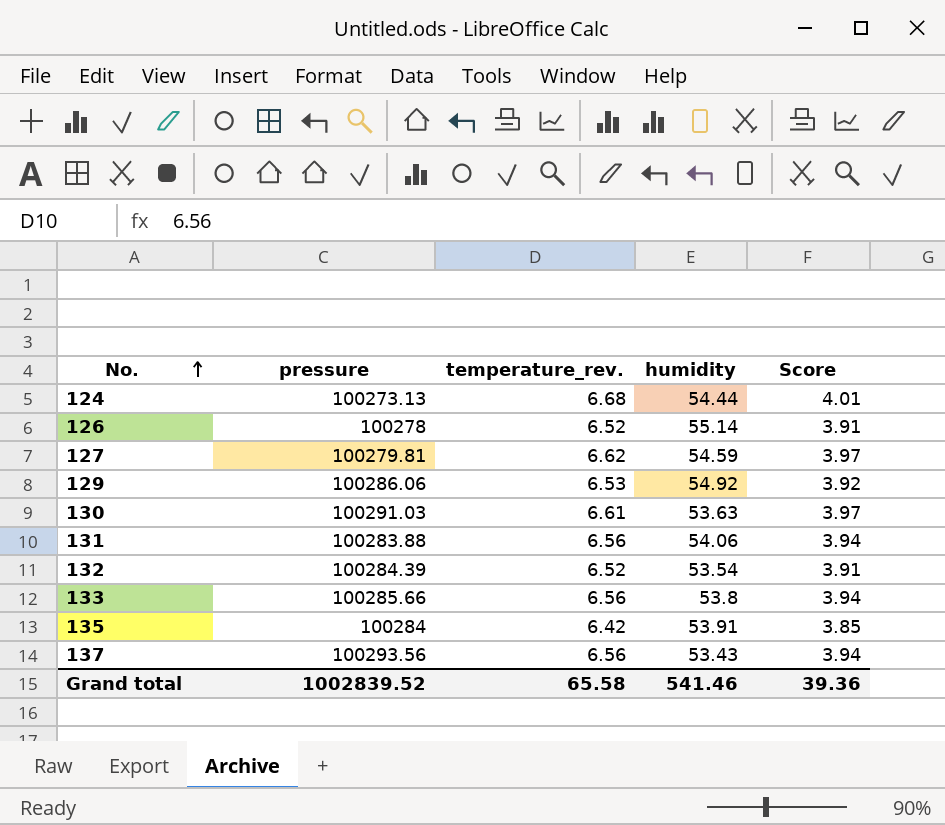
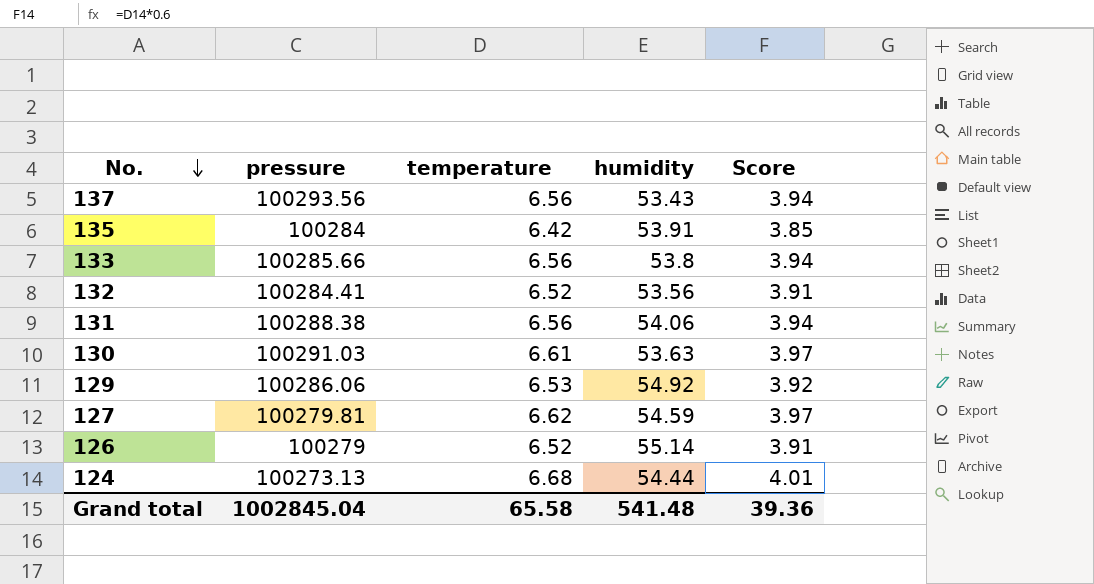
row order: No. ascending -> No. descending
column name: temperature_rev. -> temperature
132 | pressure: 100284.39 -> 100284.41
132 | humidity: 53.54 -> 53.56
131 | pressure: 100283.88 -> 100288.38
126 | pressure: 100278 -> 100279
Grand total | pressure: 1002839.52 -> 1002845.04
Grand total | humidity: 541.46 -> 541.48

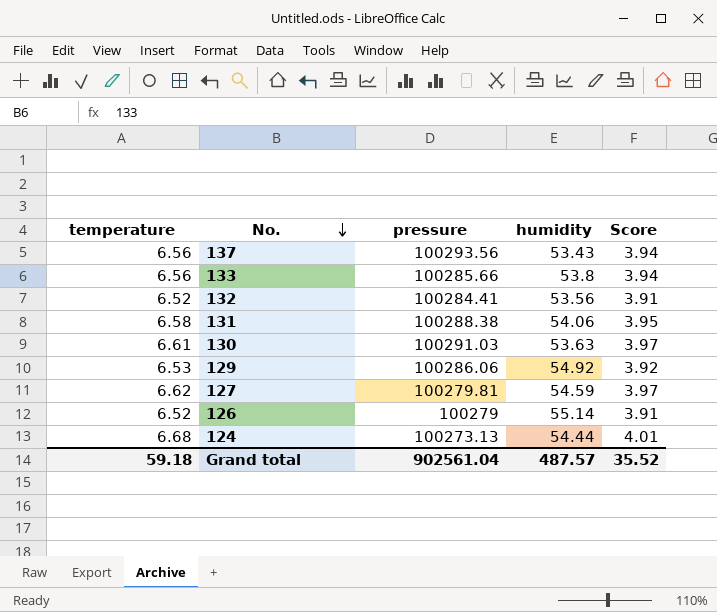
column temperature | position: 3 -> 1
row 135: 100284 | 6.42 | 53.91 | 3.85 -> none
131 | temperature: 6.56 -> 6.58
131 | Score: 3.94 -> 3.95
Grand total | temperature: 65.58 -> 59.18
Grand total | pressure: 1002845.04 -> 902561.04
Grand total | humidity: 541.48 -> 487.57
Grand total | Score: 39.36 -> 35.52

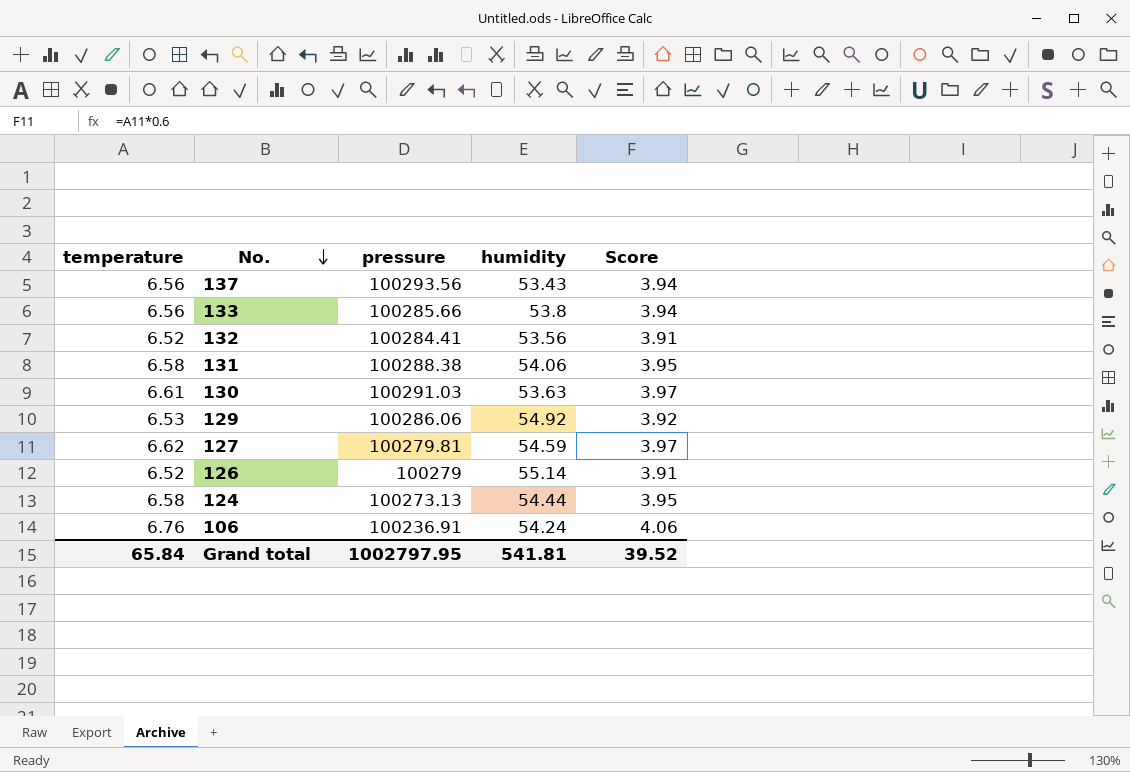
124 | temperature: 6.68 -> 6.58
124 | Score: 4.01 -> 3.95
row 106: none -> 6.76 | 100236.91 | 54.24 | 4.06
Grand total | temperature: 59.18 -> 65.84
Grand total | pressure: 902561.04 -> 1002797.95
Grand total | humidity: 487.57 -> 541.81
Grand total | Score: 35.52 -> 39.52

